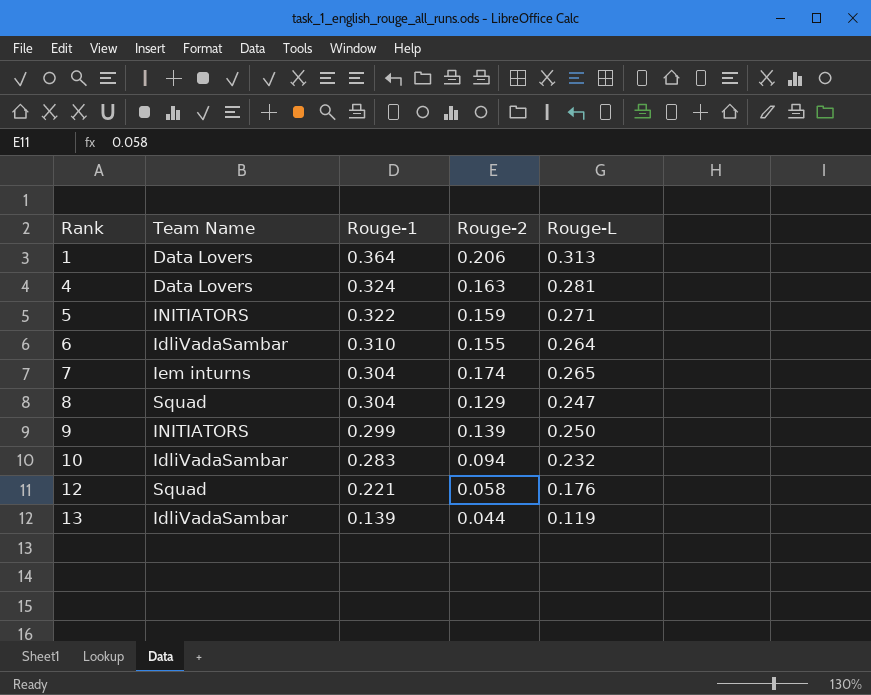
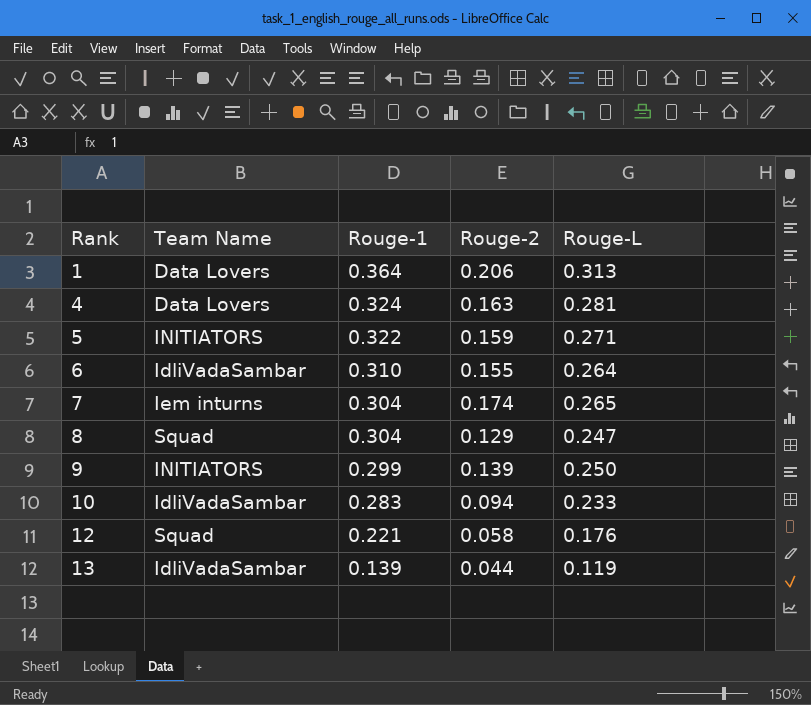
10 | Rouge-L: 0.232 -> 0.233

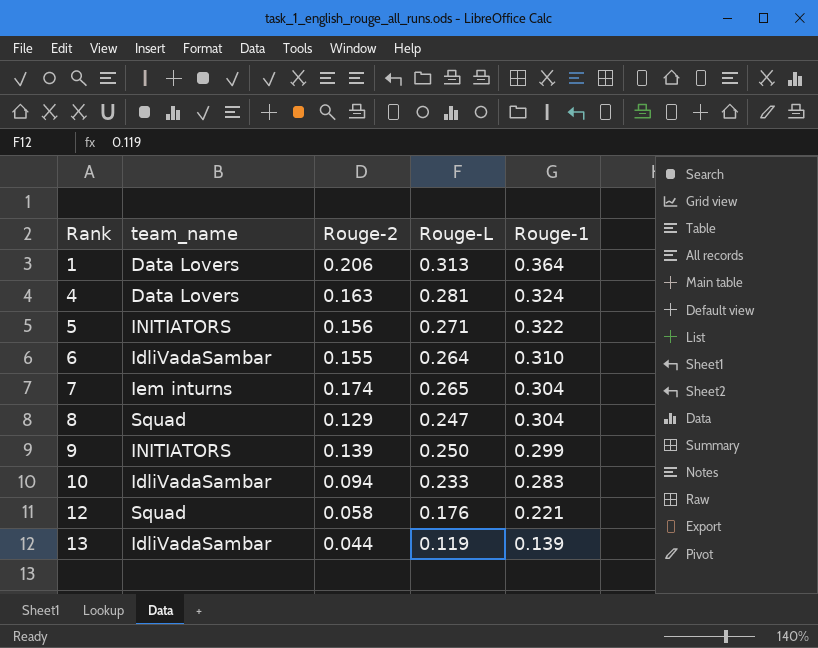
column name: Team Name -> team_name
column Rouge-1 | position: 3 -> 5
5 | Rouge-2: 0.159 -> 0.156

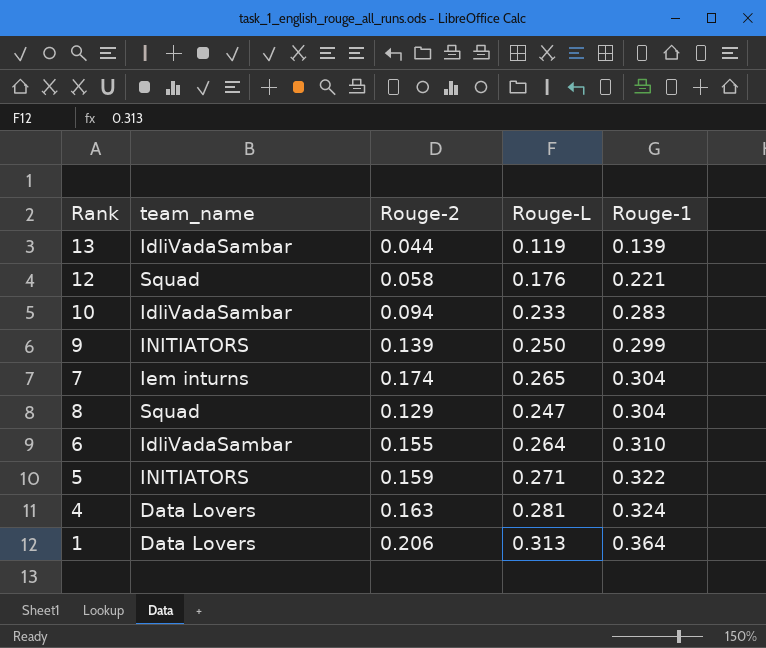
row order: Rank ascending -> Rouge-1 ascending
5 | Rouge-2: 0.156 -> 0.159

